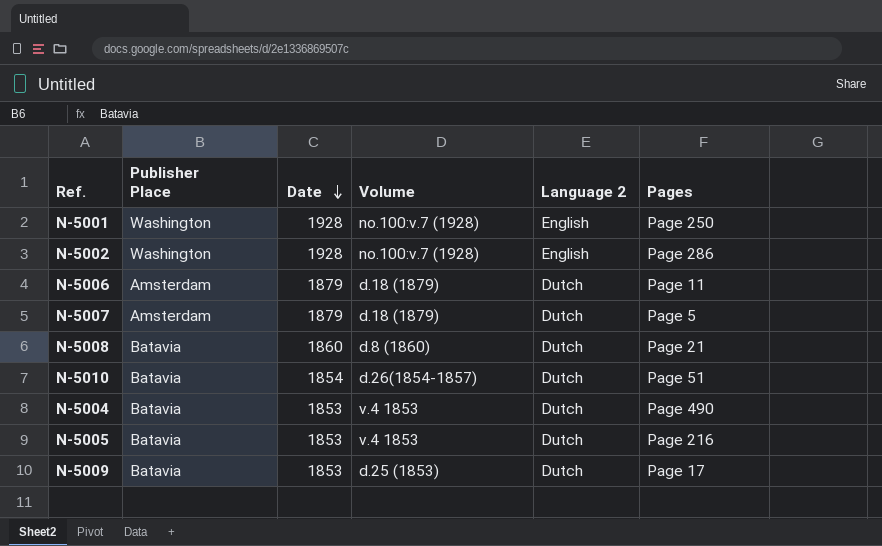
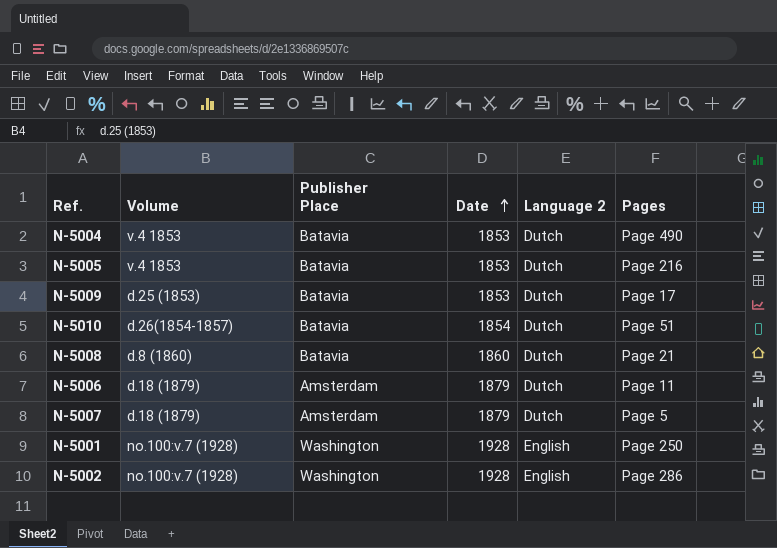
row order: Date descending -> Date ascending
column Volume | position: 4 -> 2

